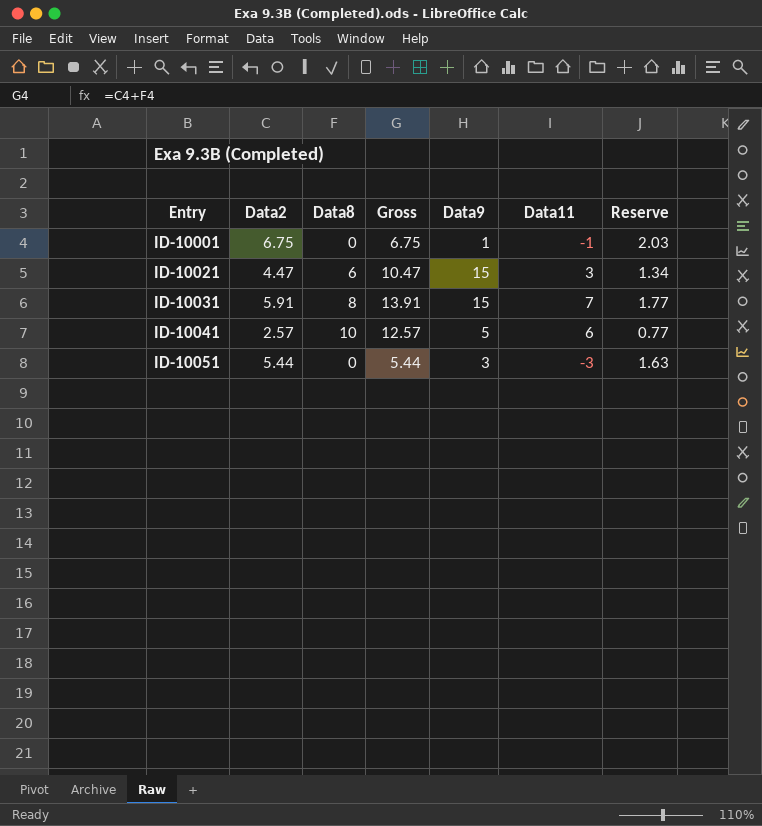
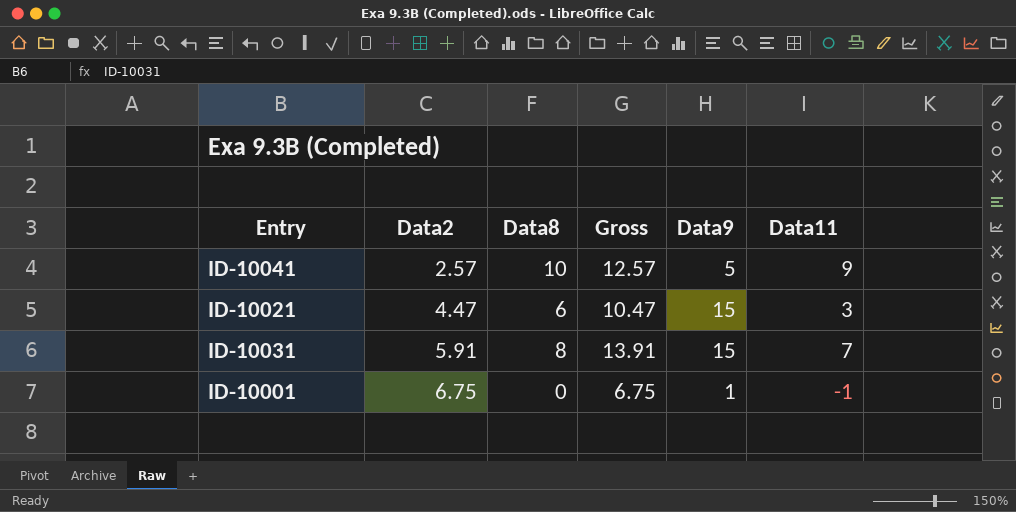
row order: Entry ascending -> Data2 ascending
column Reserve | formula: [Data2] * 0.3 -> none
row ID-10051: 5.44 | 0 | 5.44 | 3 | -3 | 1.63 -> none
ID-10041 | Data11: 6 -> 9

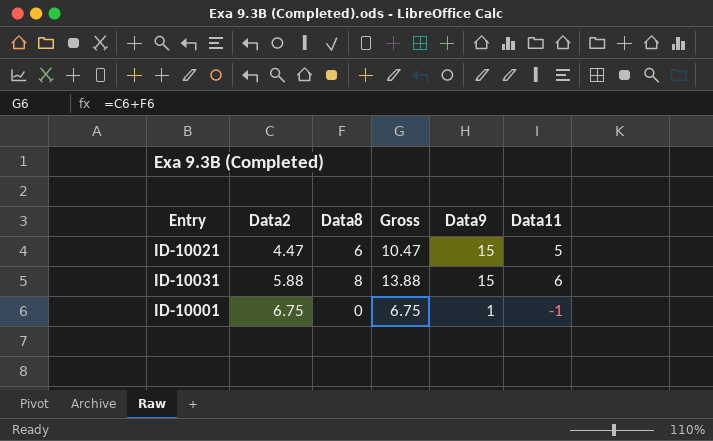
row ID-10041: 2.57 | 10 | 12.57 | 5 | 9 -> none
ID-10021 | Data11: 3 -> 5
ID-10031 | Data2: 5.91 -> 5.88
ID-10031 | Gross: 13.91 -> 13.88
ID-10031 | Data11: 7 -> 6

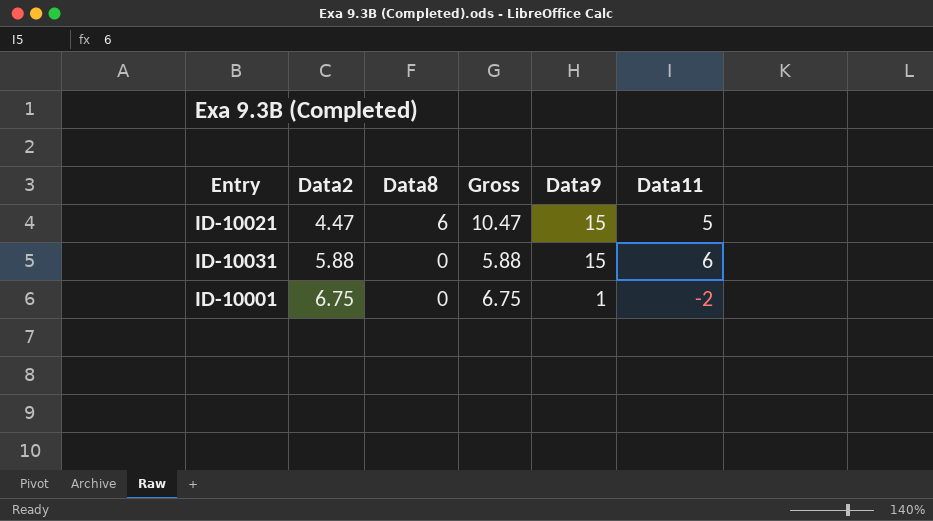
ID-10031 | Data8: 8 -> 0
ID-10031 | Gross: 13.88 -> 5.88
ID-10001 | Data11: -1 -> -2

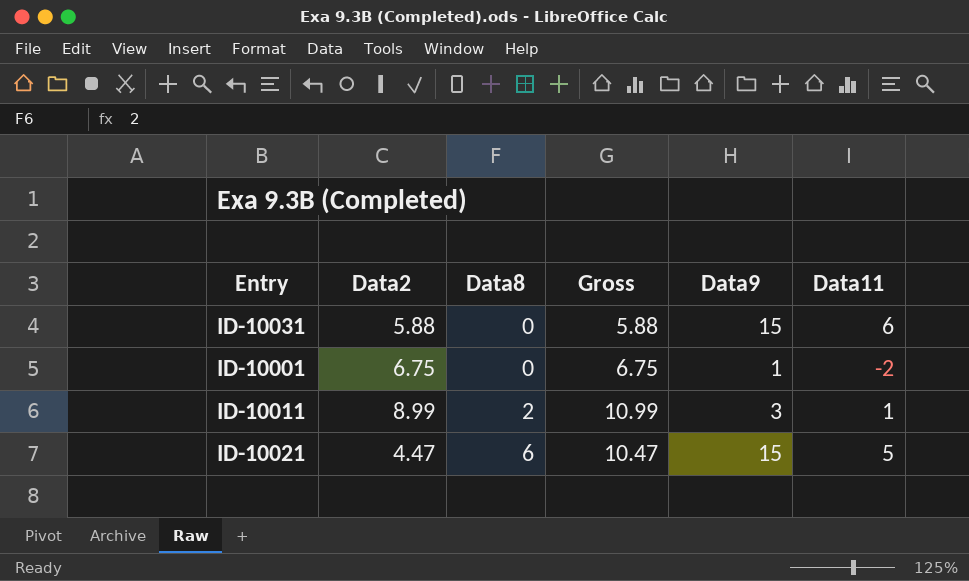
row order: Data2 ascending -> Data8 ascending
row ID-10011: none -> 8.99 | 2 | 10.99 | 3 | 1

